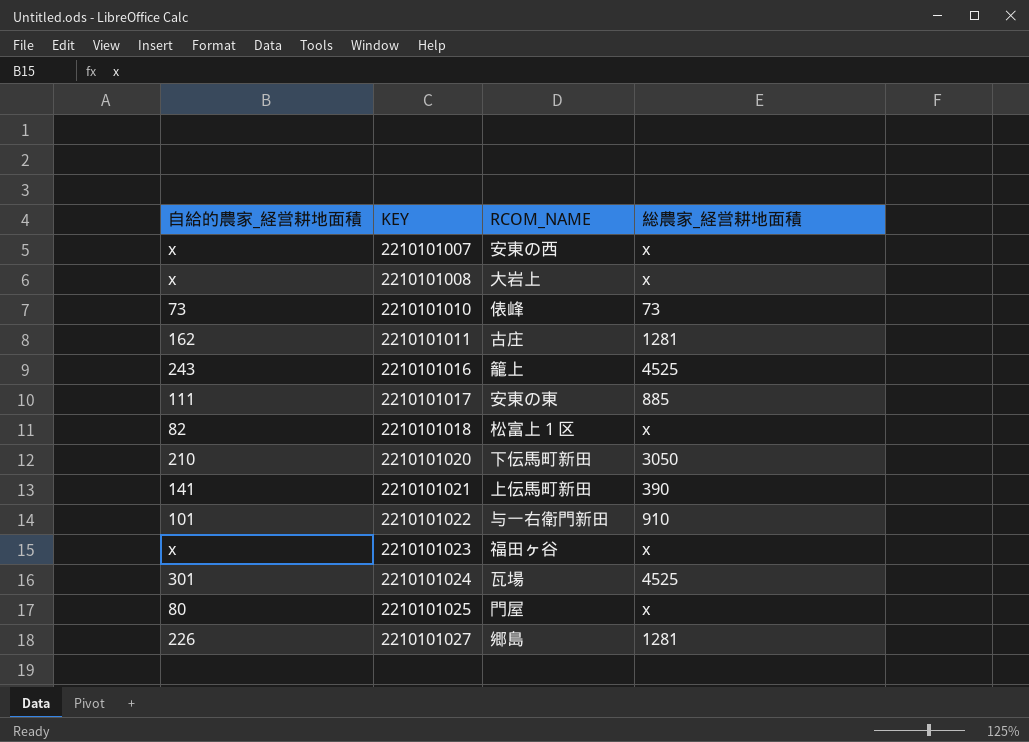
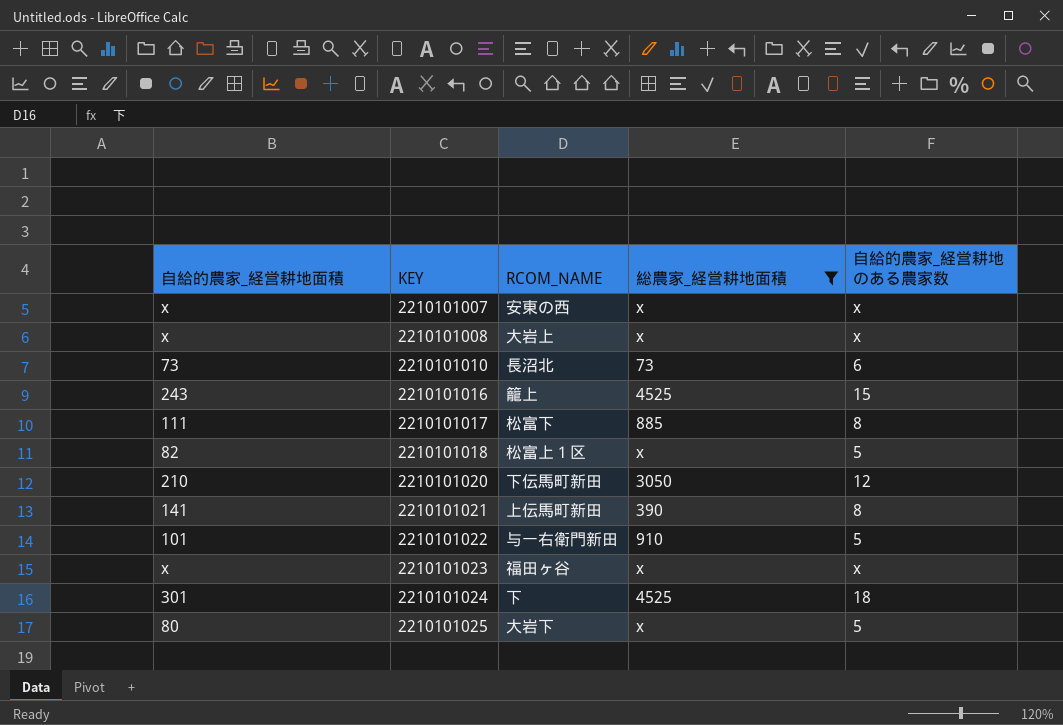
filter: none -> 総農家_経営耕地面積 != 1281
column 自給的農家_経営耕地のある農家数 | position: none -> 5
2210101010 | RCOM_NAME: 俵峰 -> 長沼北
2210101017 | RCOM_NAME: 安東の東 -> 松富下
2210101024 | RCOM_NAME: 瓦場 -> 下
2210101025 | RCOM_NAME: 門屋 -> 大岩下

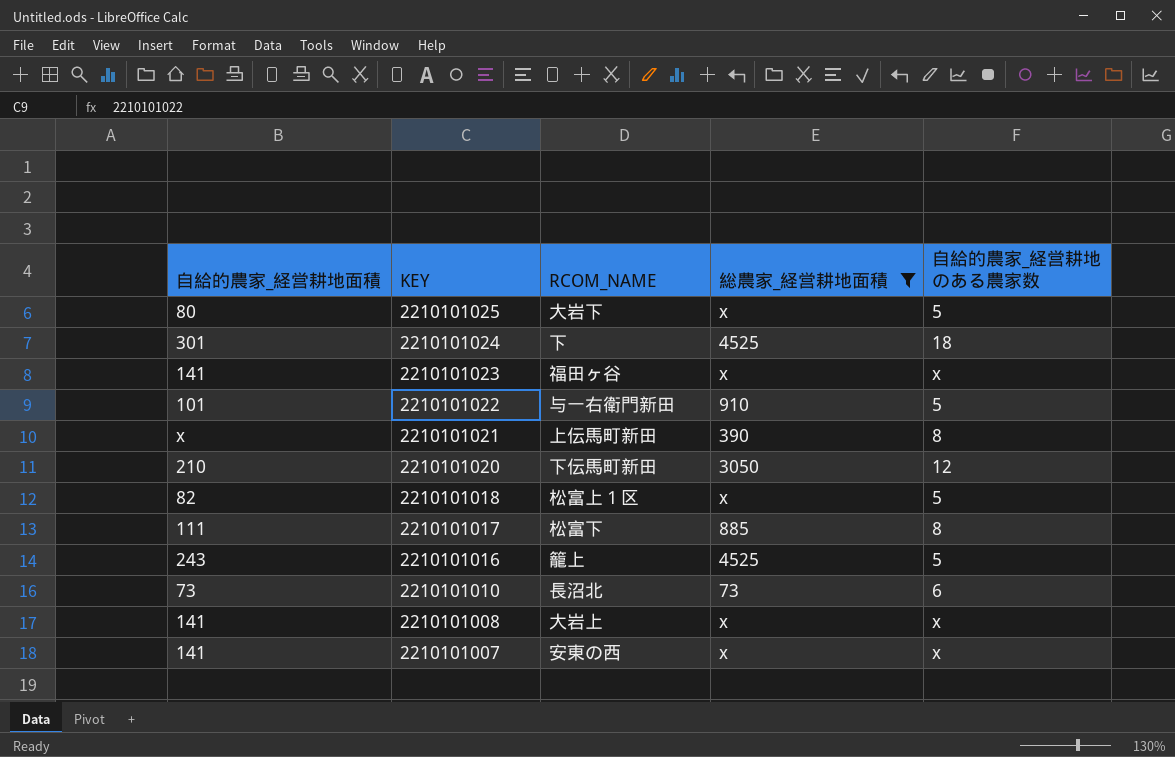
row order: KEY ascending -> KEY descending
2210101023 | 自給的農家_経営耕地面積: x -> 141
2210101021 | 自給的農家_経営耕地面積: 141 -> x
2210101016 | 自給的農家_経営耕地のある農家数: 15 -> 5
2210101008 | 自給的農家_経営耕地面積: x -> 141
2210101007 | 自給的農家_経営耕地面積: x -> 141

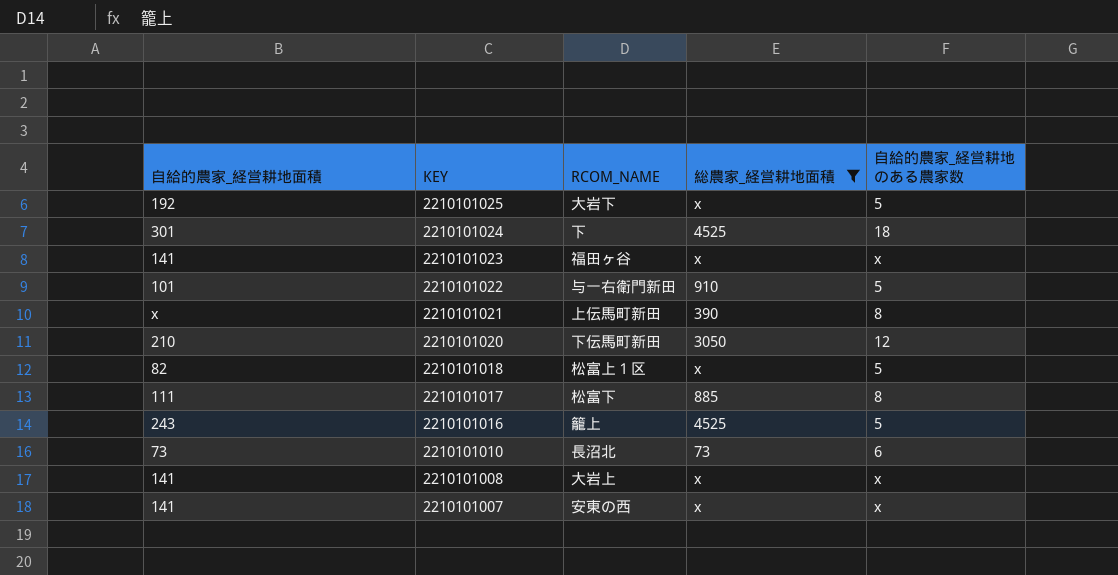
2210101025 | 自給的農家_経営耕地面積: 80 -> 192

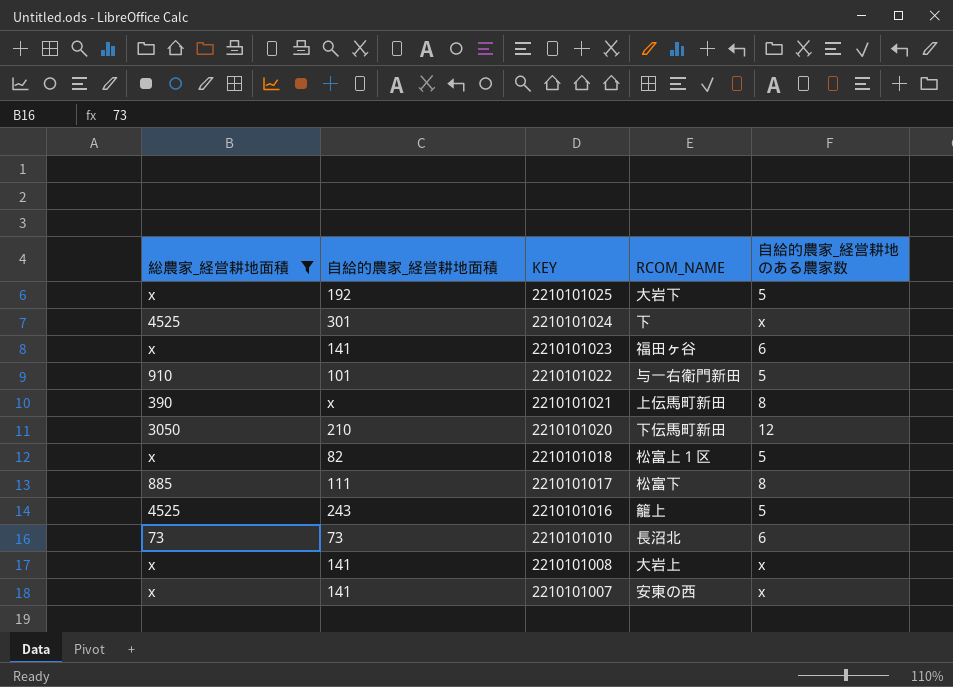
column 総農家_経営耕地面積 | position: 4 -> 1
2210101024 | 自給的農家_経営耕地のある農家数: 18 -> x
2210101023 | 自給的農家_経営耕地のある農家数: x -> 6

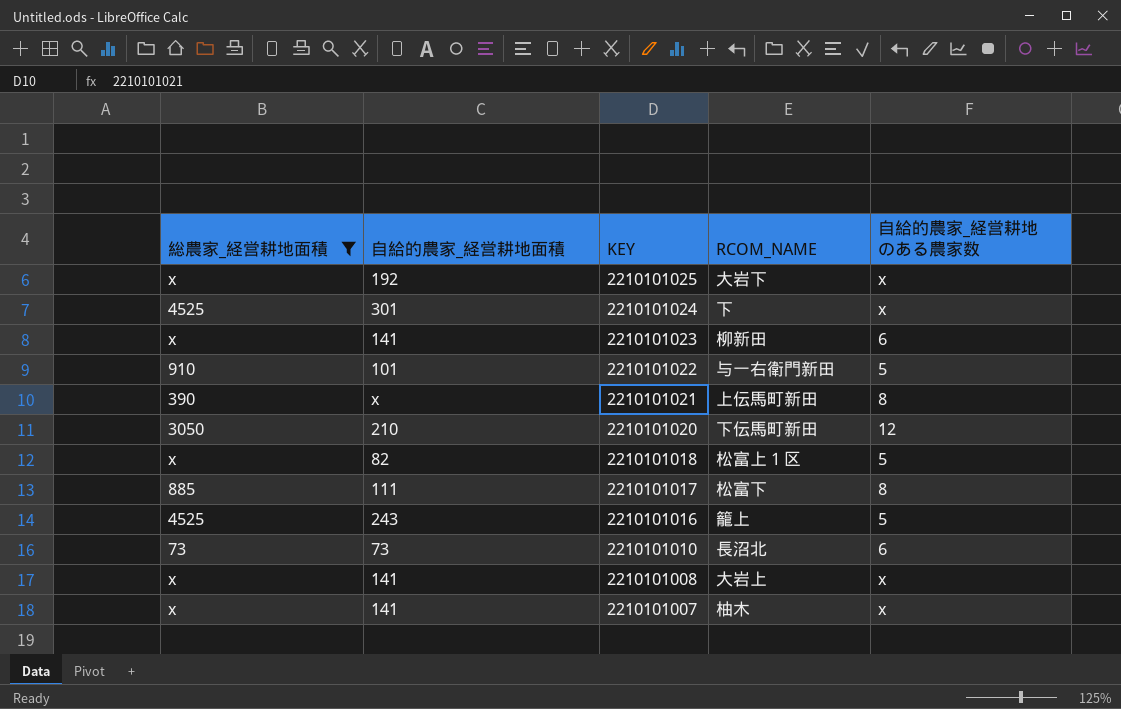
2210101025 | 自給的農家_経営耕地のある農家数: 5 -> x
2210101023 | RCOM_NAME: 福田ヶ谷 -> 柳新田
2210101007 | RCOM_NAME: 安東の西 -> 柚木

